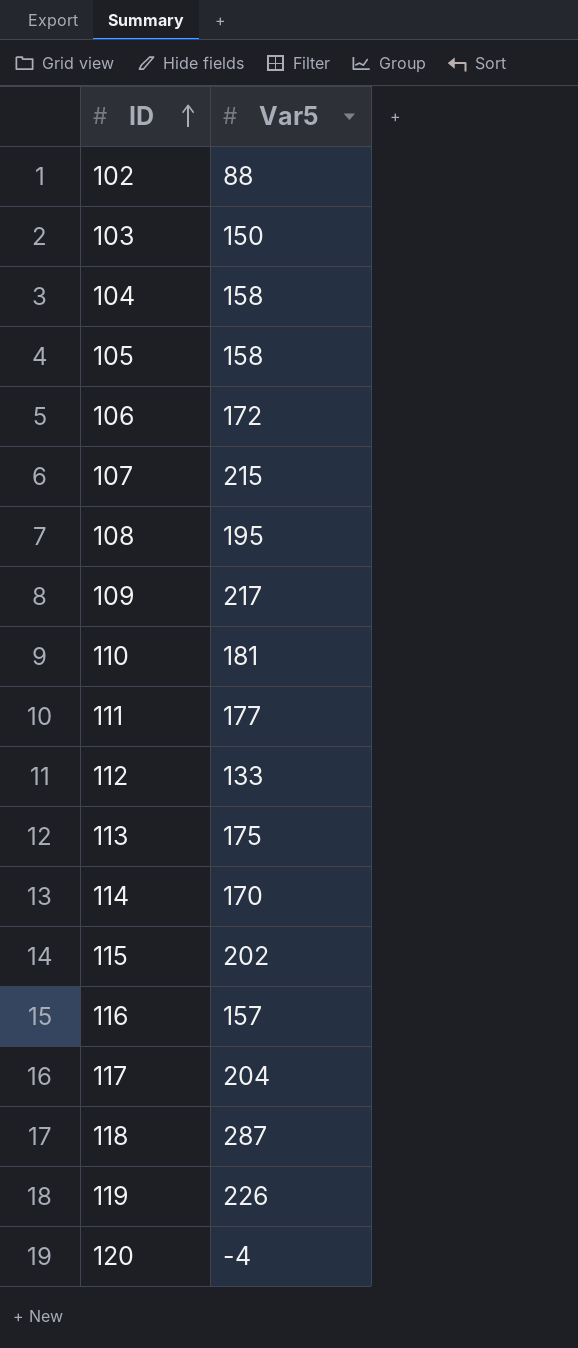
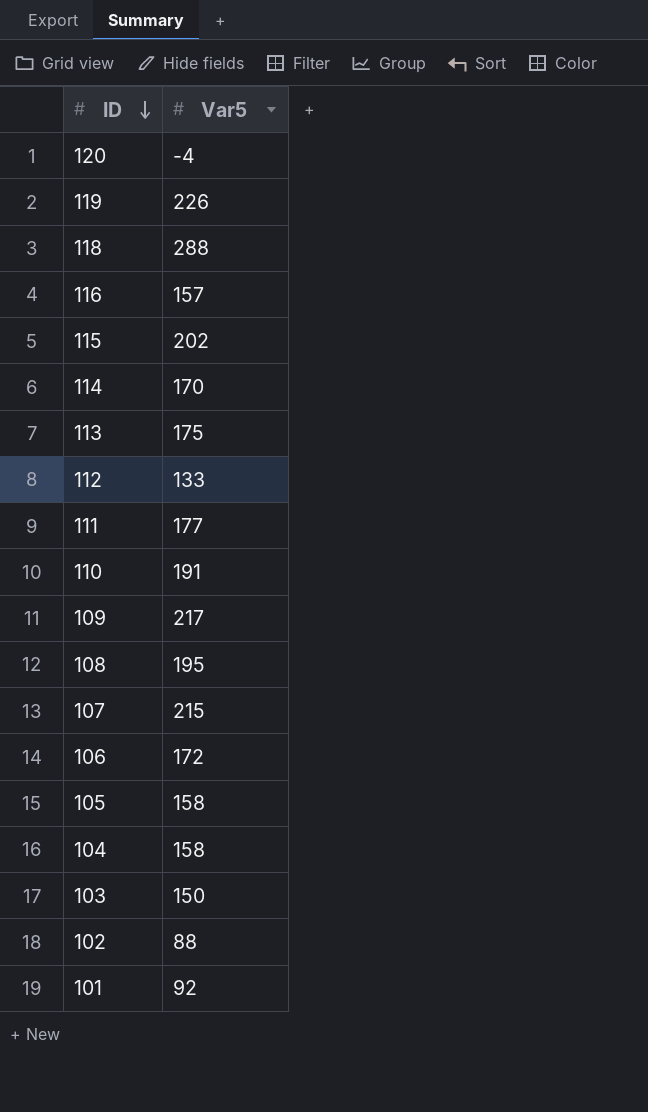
row order: ID ascending -> ID descending
row 117: 204 -> none
118 | Var5: 287 -> 288
110 | Var5: 181 -> 191
row 101: none -> 92

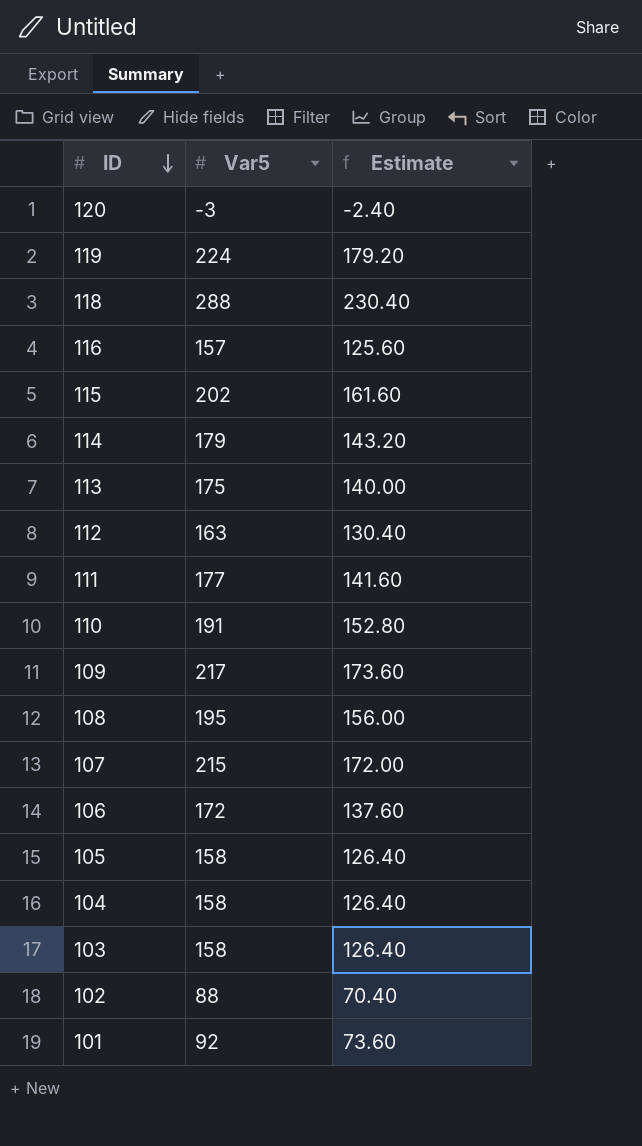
column Estimate | formula: none -> [Var5] * 0.8
120 | Var5: -4 -> -3
119 | Var5: 226 -> 224
114 | Var5: 170 -> 179
112 | Var5: 133 -> 163
103 | Var5: 150 -> 158

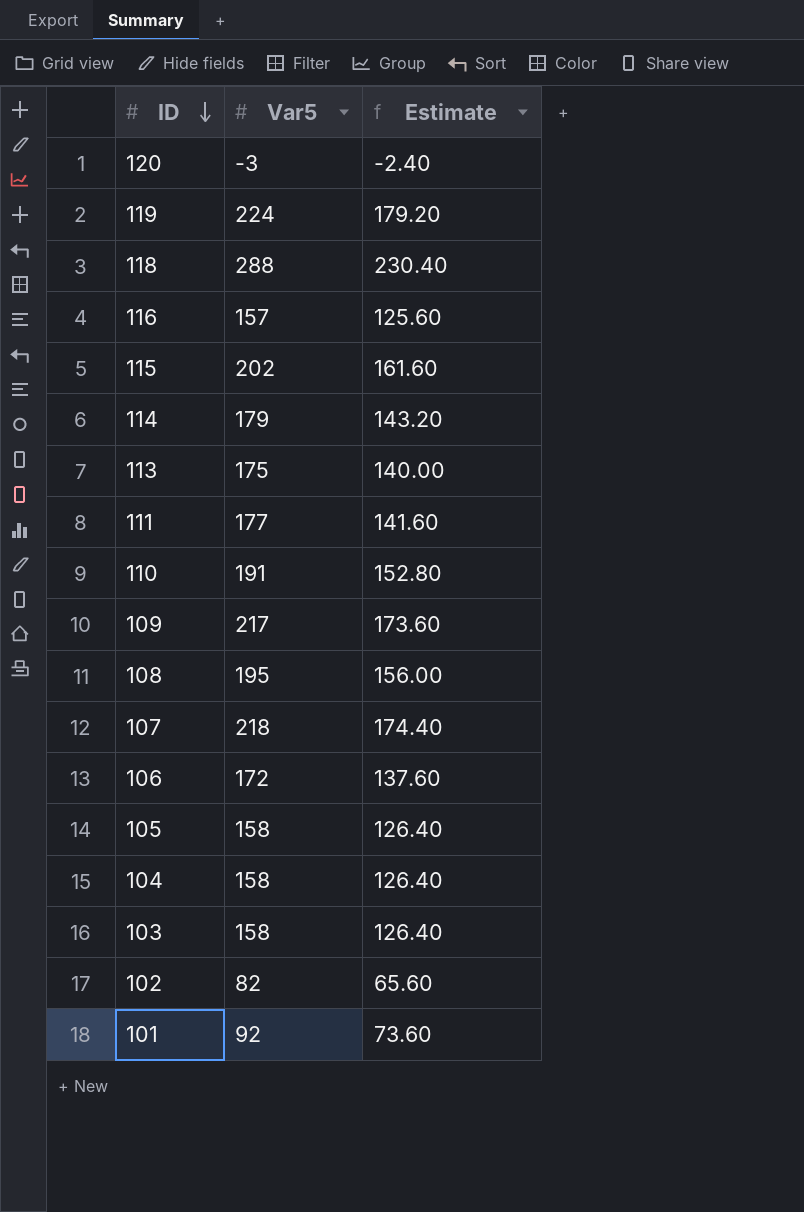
row 112: 163 | 130.40 -> none
107 | Var5: 215 -> 218
107 | Estimate: 172.00 -> 174.40
102 | Var5: 88 -> 82
102 | Estimate: 70.40 -> 65.60

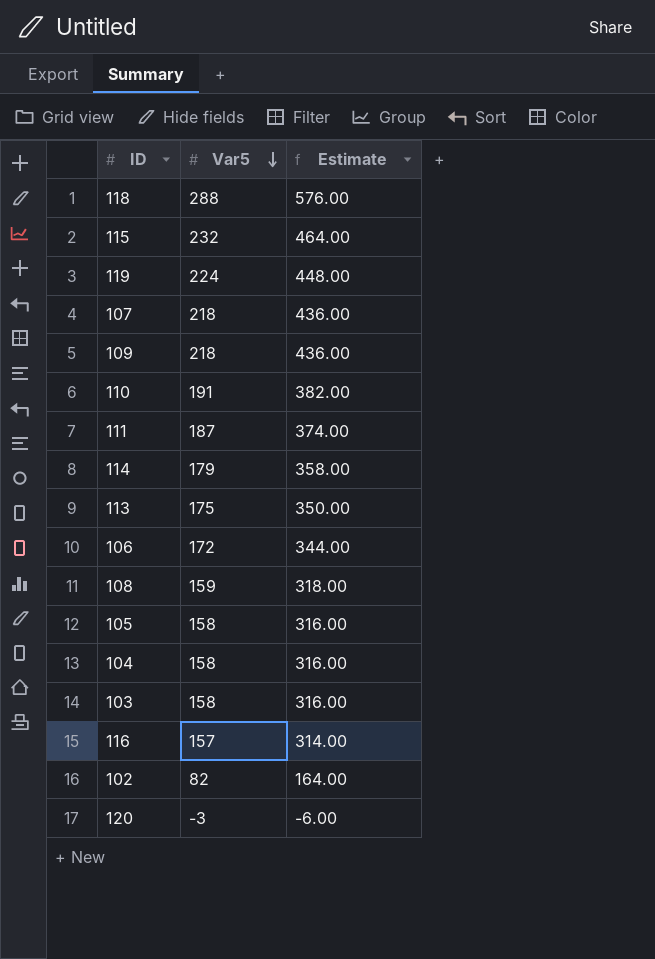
row order: ID descending -> Var5 descending
column Estimate | formula: [Var5] * 0.8 -> [Var5] * 2
row 101: 92 | 73.60 -> none
115 | Var5: 202 -> 232
109 | Var5: 217 -> 218
111 | Var5: 177 -> 187
108 | Var5: 195 -> 159

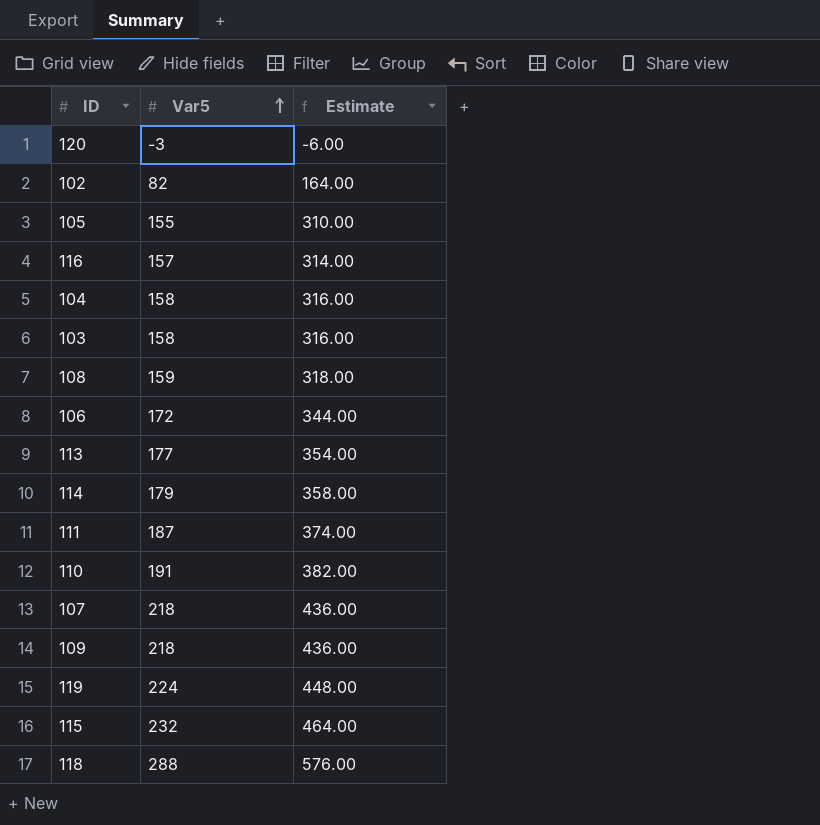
row order: Var5 descending -> Var5 ascending
105 | Var5: 158 -> 155
105 | Estimate: 316.00 -> 310.00
113 | Var5: 175 -> 177
113 | Estimate: 350.00 -> 354.00

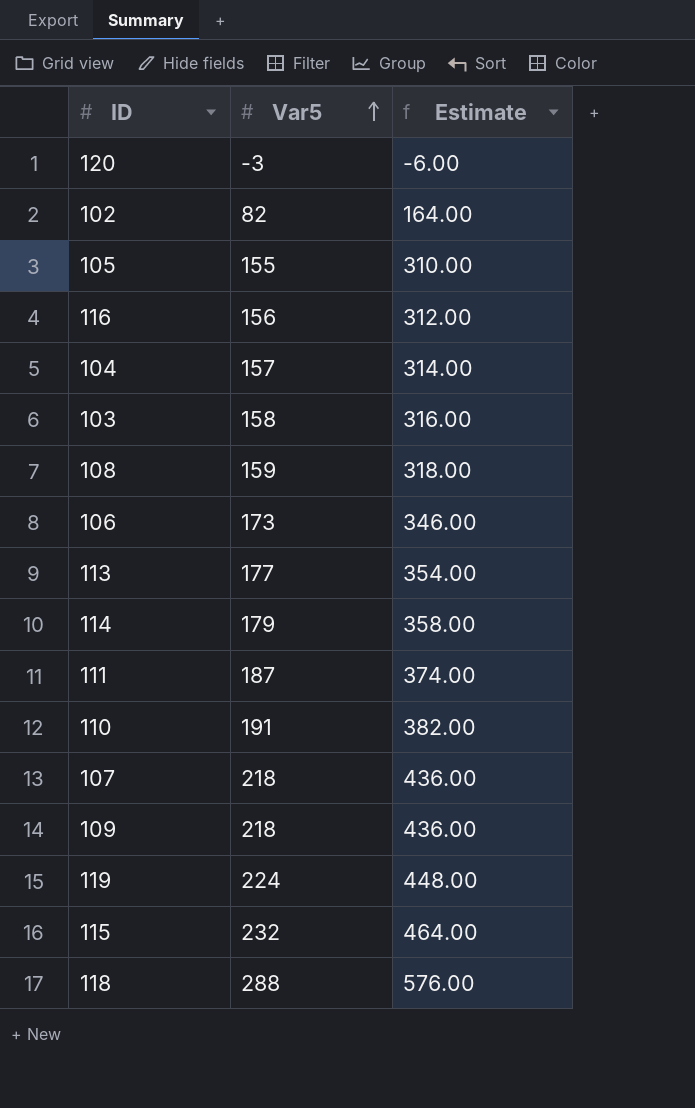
116 | Var5: 157 -> 156
116 | Estimate: 314.00 -> 312.00
104 | Var5: 158 -> 157
104 | Estimate: 316.00 -> 314.00
106 | Var5: 172 -> 173
106 | Estimate: 344.00 -> 346.00

